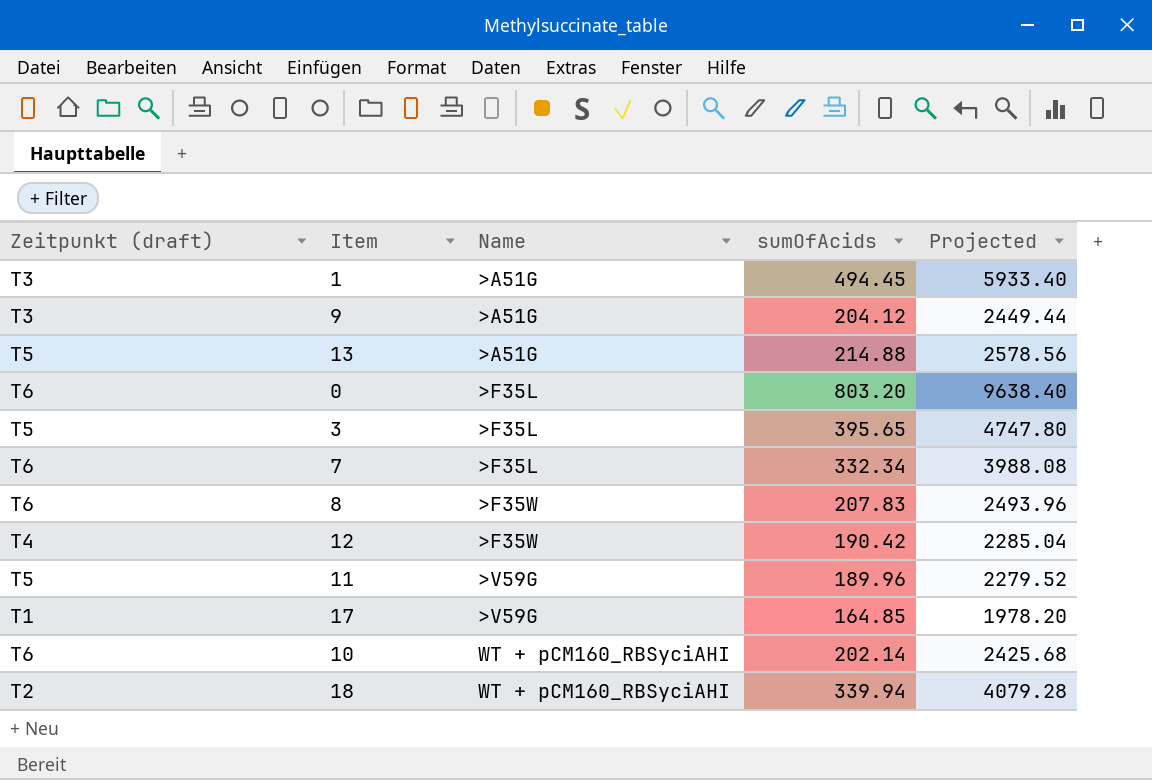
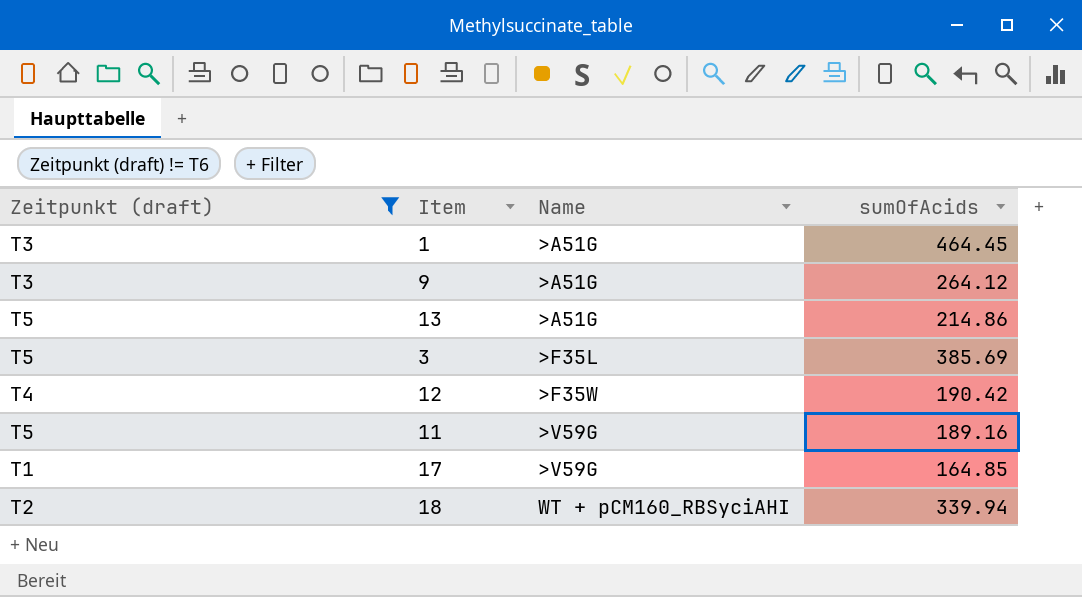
filter: none -> Zeitpunkt (draft) != T6
column Projected | formula: [sumOfAcids] * 12 -> none
1 | sumOfAcids: 494.45 -> 464.45
9 | sumOfAcids: 204.12 -> 264.12
13 | sumOfAcids: 214.88 -> 214.86
3 | sumOfAcids: 395.65 -> 385.69
11 | sumOfAcids: 189.96 -> 189.16

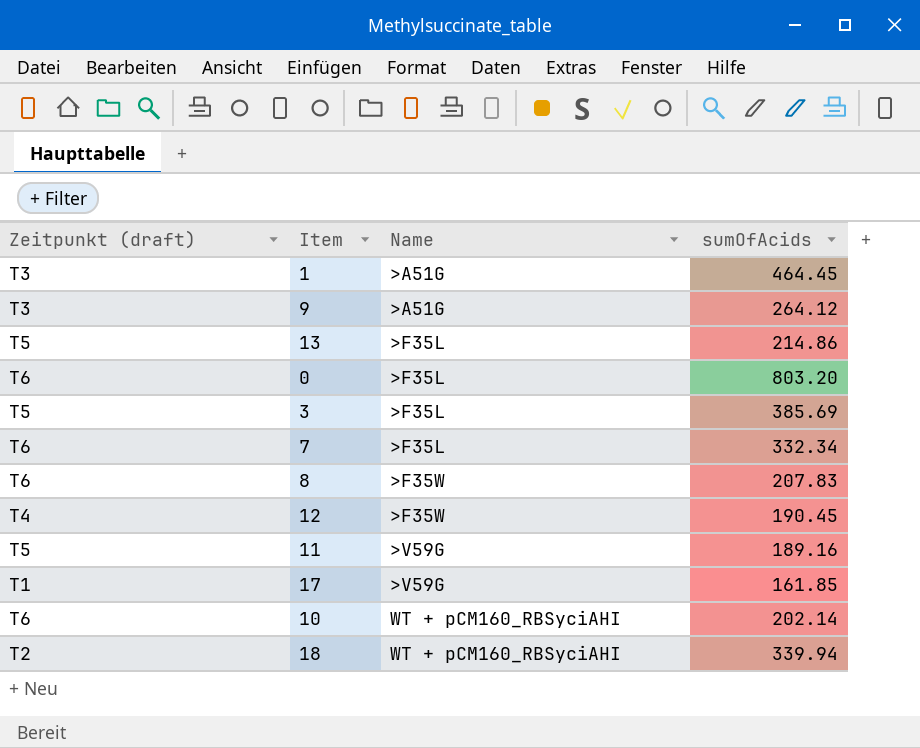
filter: Zeitpunkt (draft) != T6 -> none
13 | Name: >A51G -> >F35L
12 | sumOfAcids: 190.42 -> 190.45
17 | sumOfAcids: 164.85 -> 161.85

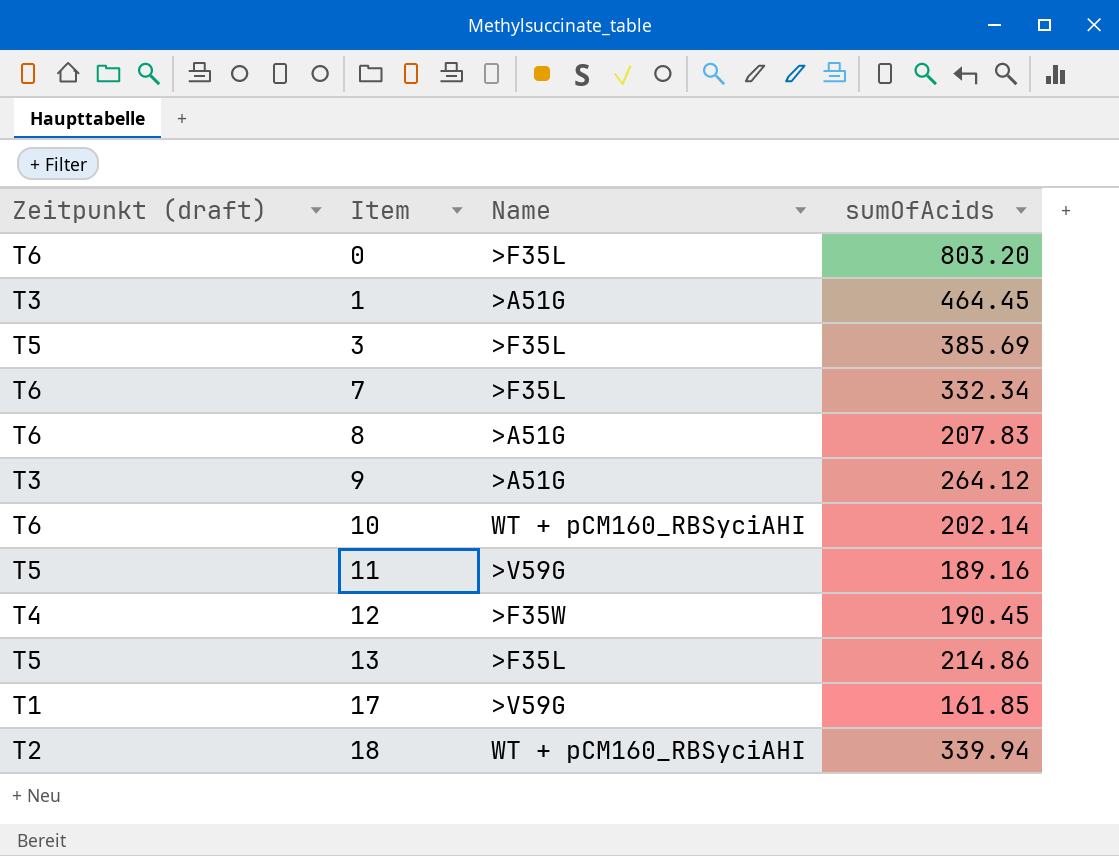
row order: Name ascending -> Item ascending
8 | Name: >F35W -> >A51G

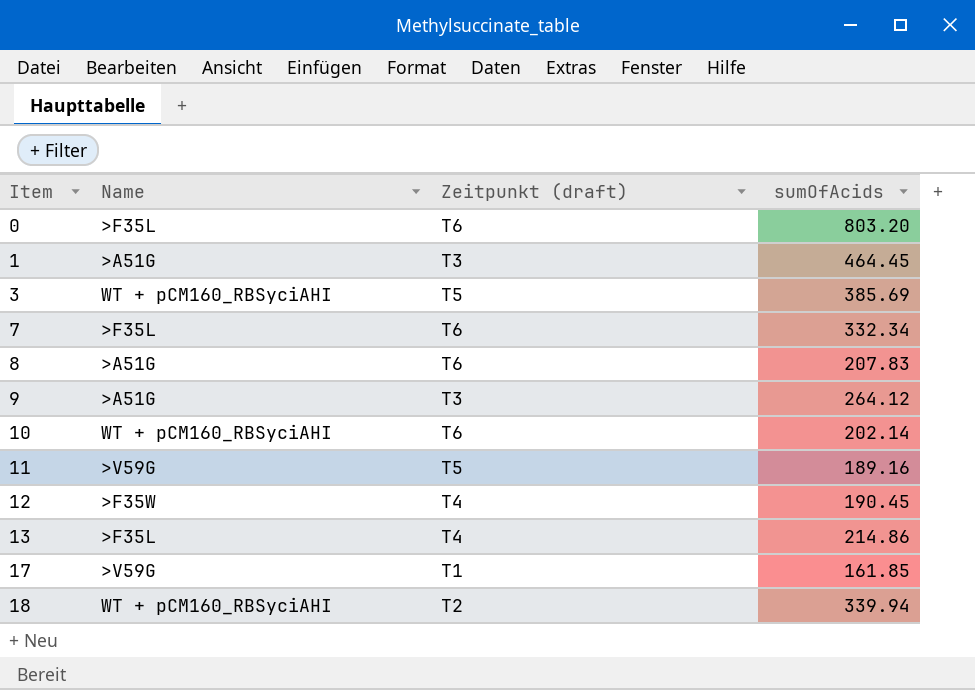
column Zeitpunkt (draft) | position: 1 -> 3
3 | Name: >F35L -> WT + pCM160_RBSyciAHI
13 | Zeitpunkt (draft): T5 -> T4

